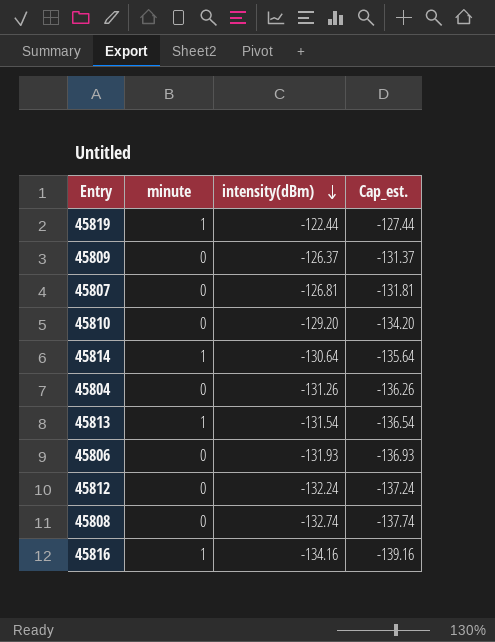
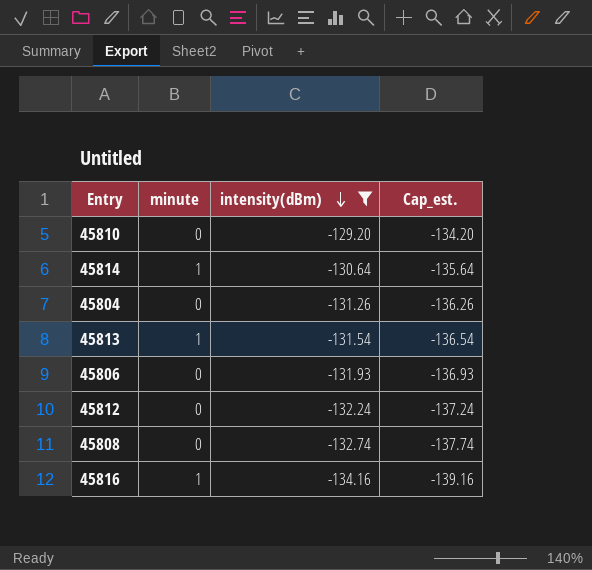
filter: none -> intensity(dBm) <= -129.20

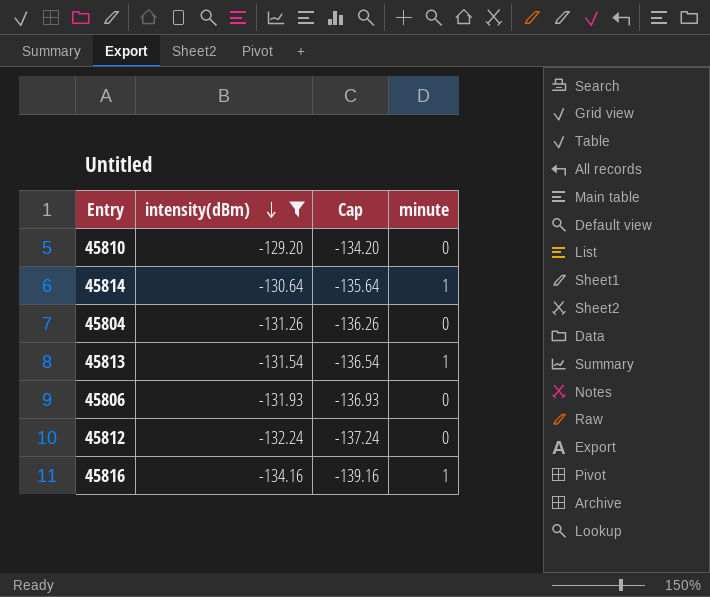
column name: Cap_est. -> Cap
column minute | position: 2 -> 4
row 45808: 0 | -132.74 | -137.74 -> none

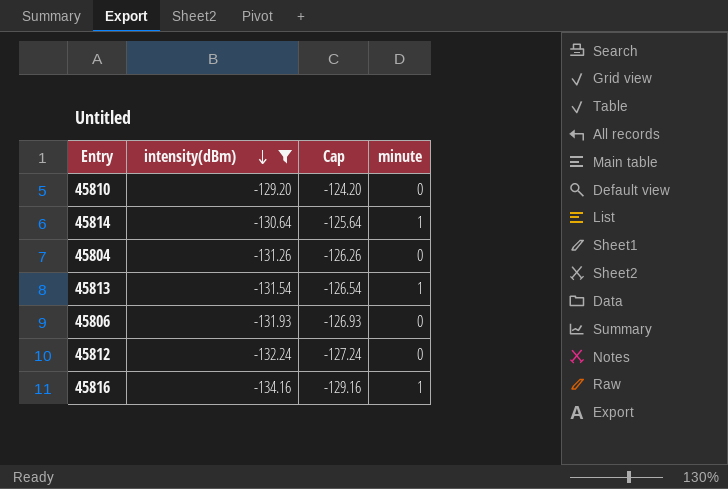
column Cap | formula: [intensity(dBm)] - 5 -> [intensity(dBm)] + 5

